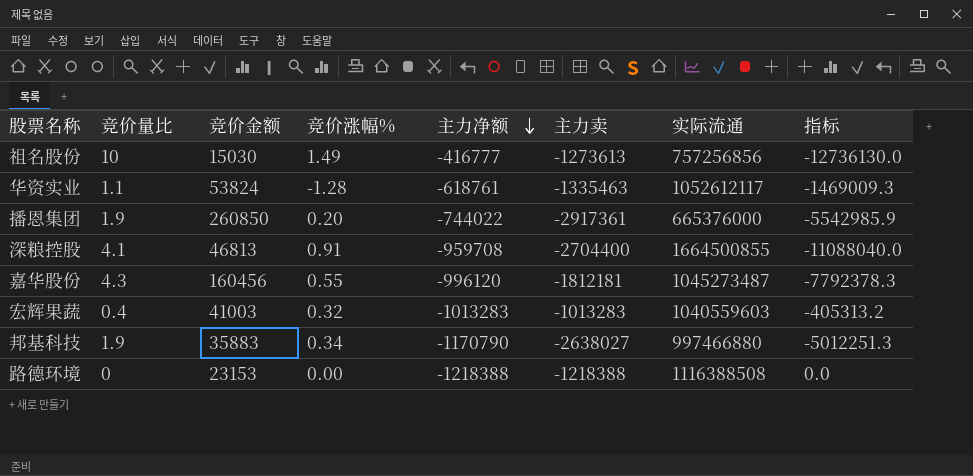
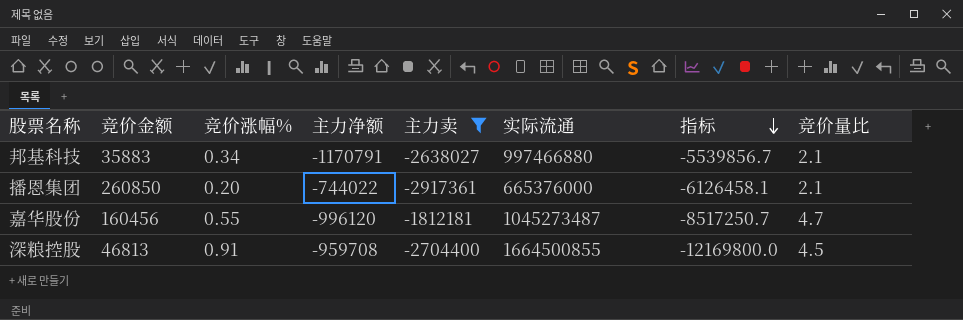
filter: none -> 主力卖 <= -1812181
row order: 主力净额 descending -> 指标 descending
column 竞价量比 | position: 2 -> 8
邦基科技 | 主力净额: -1170790 -> -1170791
邦基科技 | 指标: -5012251.3 -> -5539856.7
邦基科技 | 竞价量比: 1.9 -> 2.1
播恩集团 | 指标: -5542985.9 -> -6126458.1
播恩集团 | 竞价量比: 1.9 -> 2.1
嘉华股份 | 指标: -7792378.3 -> -8517250.7
嘉华股份 | 竞价量比: 4.3 -> 4.7
深粮控股 | 指标: -11088040.0 -> -12169800.0
深粮控股 | 竞价量比: 4.1 -> 4.5

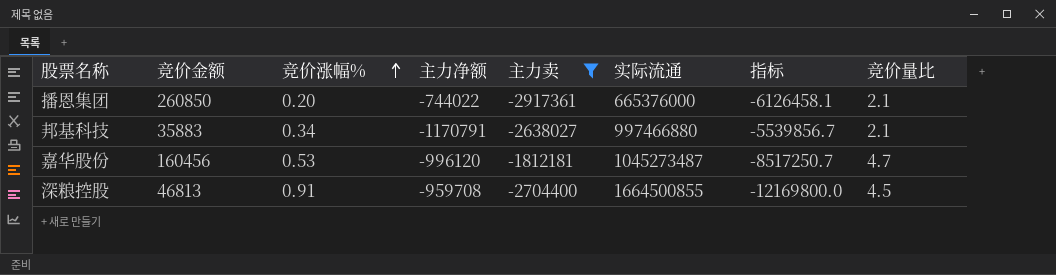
row order: 指标 descending -> 竞价涨幅% ascending
嘉华股份 | 竞价涨幅%: 0.55 -> 0.53

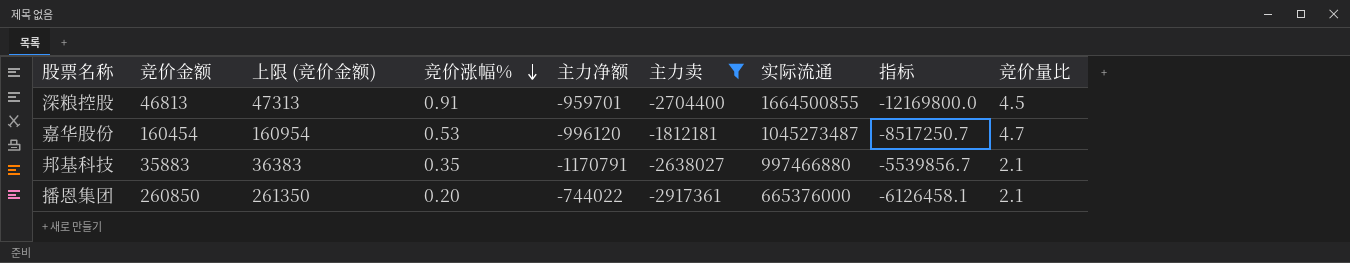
row order: 竞价涨幅% ascending -> 竞价涨幅% descending
column 上限 (竞价金额) | formula: none -> [竞价金额] + 500
深粮控股 | 主力净额: -959708 -> -959701
嘉华股份 | 竞价金额: 160456 -> 160454
邦基科技 | 竞价涨幅%: 0.34 -> 0.35

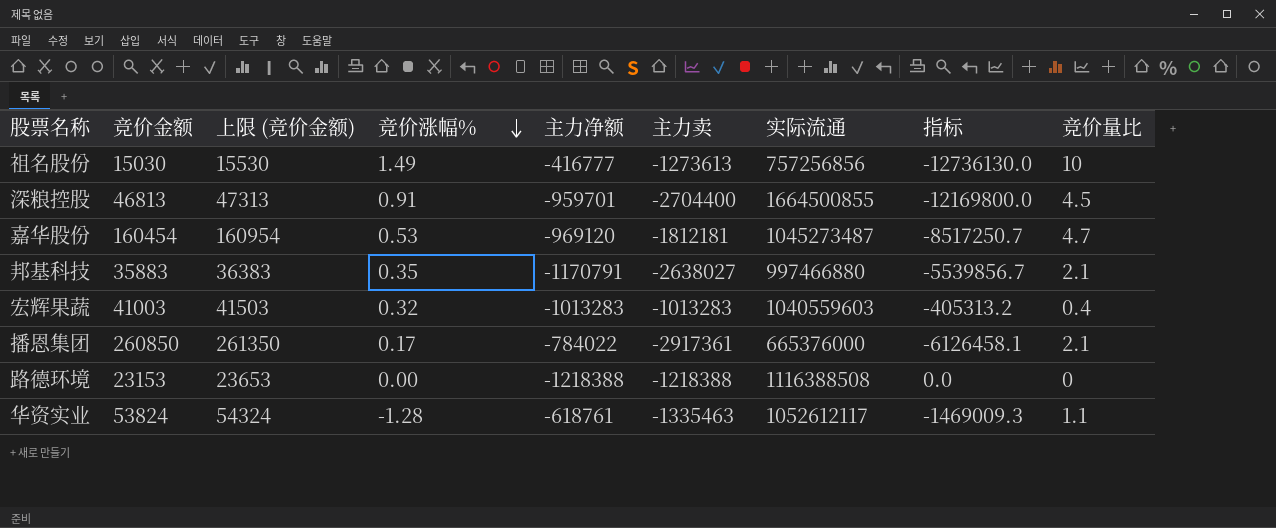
filter: 主力卖 <= -1812181 -> none
嘉华股份 | 主力净额: -996120 -> -969120
播恩集团 | 竞价涨幅%: 0.20 -> 0.17
播恩集团 | 主力净额: -744022 -> -784022

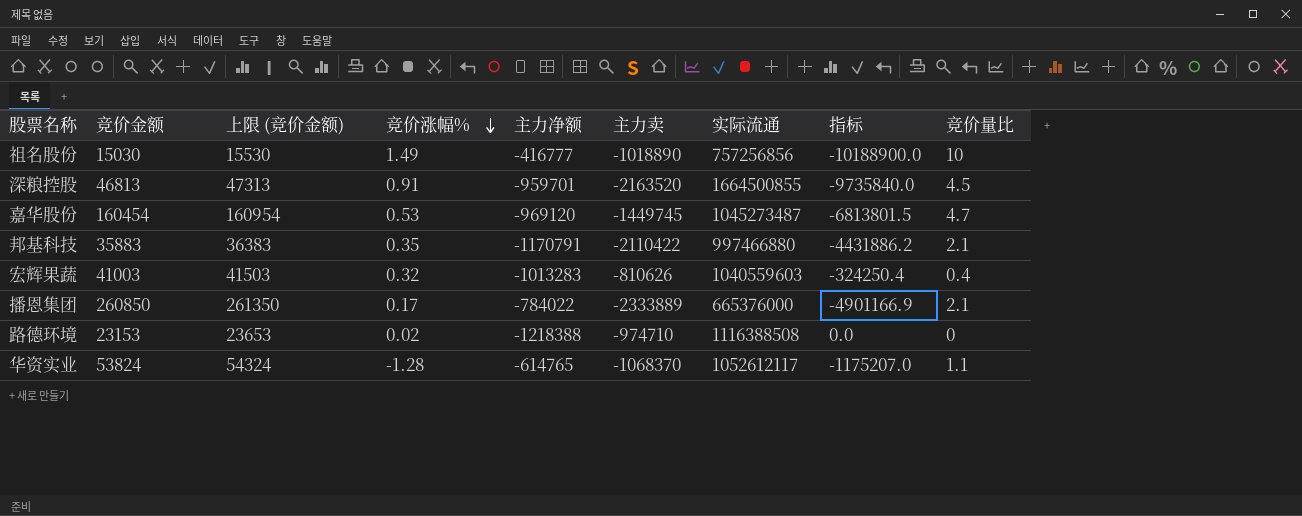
祖名股份 | 主力卖: -1273613 -> -1018890
祖名股份 | 指标: -12736130.0 -> -10188900.0
深粮控股 | 主力卖: -2704400 -> -2163520
深粮控股 | 指标: -12169800.0 -> -9735840.0
嘉华股份 | 主力卖: -1812181 -> -1449745
嘉华股份 | 指标: -8517250.7 -> -6813801.5
邦基科技 | 主力卖: -2638027 -> -2110422
邦基科技 | 指标: -5539856.7 -> -4431886.2
宏辉果蔬 | 主力卖: -1013283 -> -810626
宏辉果蔬 | 指标: -405313.2 -> -324250.4
播恩集团 | 主力卖: -2917361 -> -2333889
播恩集团 | 指标: -6126458.1 -> -4901166.9
路德环境 | 竞价涨幅%: 0.00 -> 0.02
路德环境 | 主力卖: -1218388 -> -974710
华资实业 | 主力净额: -618761 -> -614765
华资实业 | 主力卖: -1335463 -> -1068370
华资实业 | 指标: -1469009.3 -> -1175207.0

